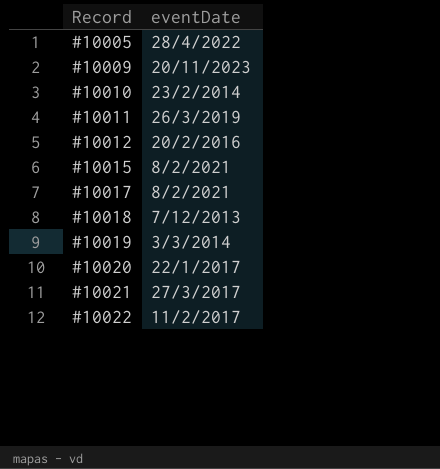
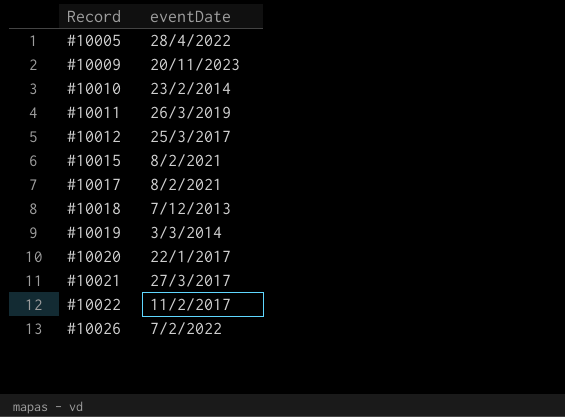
#10012 | eventDate: 20/2/2016 -> 25/3/2017
row #10026: none -> 7/2/2022

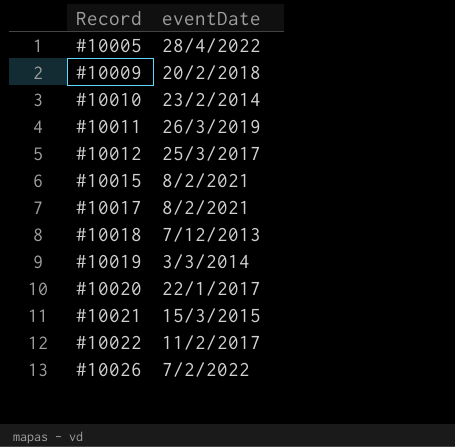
#10009 | eventDate: 20/11/2023 -> 20/2/2018
#10021 | eventDate: 27/3/2017 -> 15/3/2015

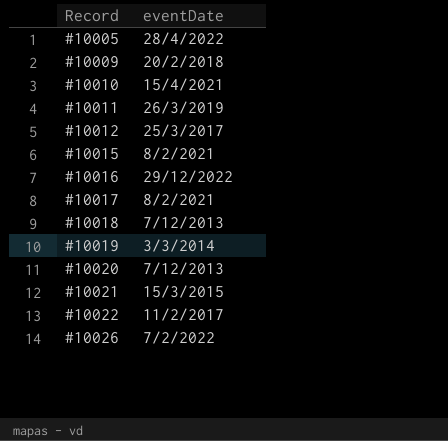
#10010 | eventDate: 23/2/2014 -> 15/4/2021
row #10016: none -> 29/12/2022
#10020 | eventDate: 22/1/2017 -> 7/12/2013

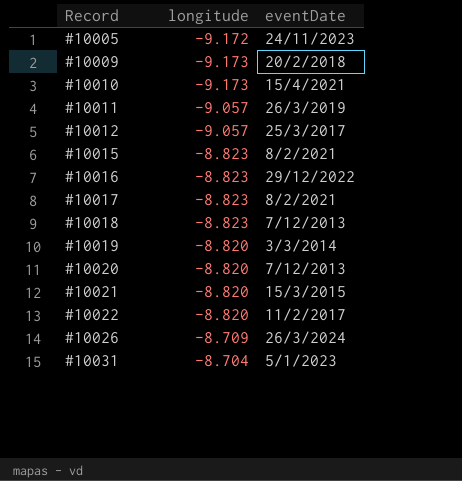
column longitude | position: none -> 2
#10005 | eventDate: 28/4/2022 -> 24/11/2023
#10026 | eventDate: 7/2/2022 -> 26/3/2024
row #10031: none -> -8.704 | 5/1/2023

